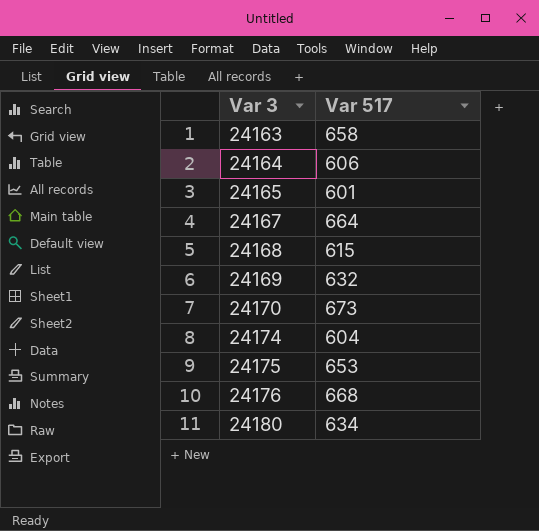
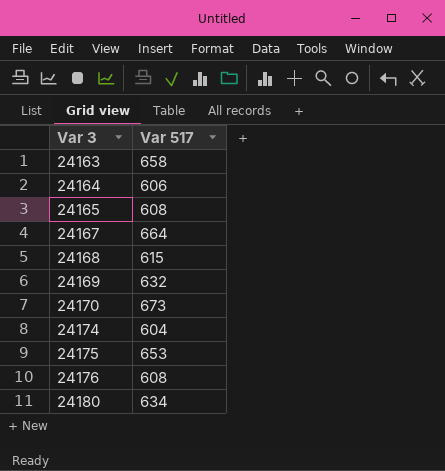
24165 | Var 517: 601 -> 608
24176 | Var 517: 668 -> 608

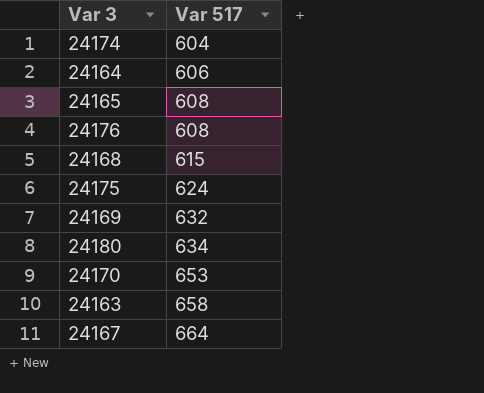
row order: Var 3 ascending -> Var 517 ascending
24175 | Var 517: 653 -> 624
24170 | Var 517: 673 -> 653

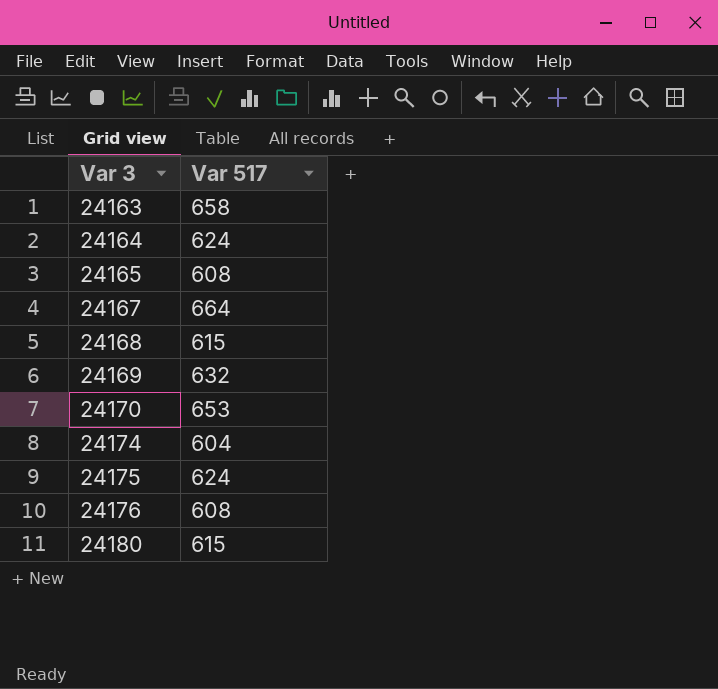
row order: Var 517 ascending -> Var 3 ascending
24164 | Var 517: 606 -> 624
24180 | Var 517: 634 -> 615

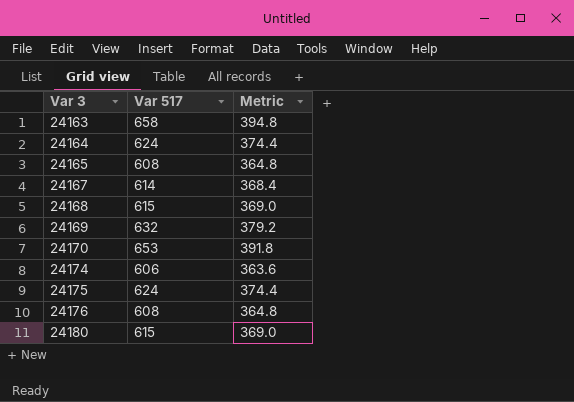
column Metric | formula: none -> [Var 517] * 0.6
24167 | Var 517: 664 -> 614
24174 | Var 517: 604 -> 606

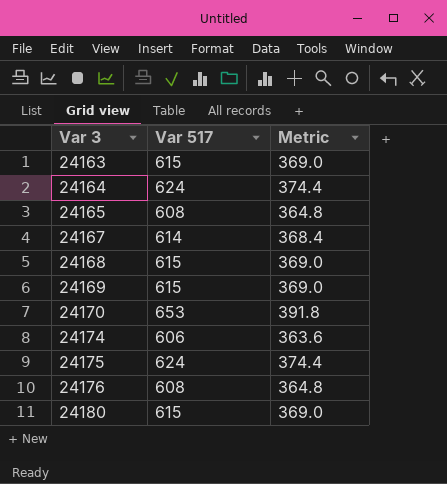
24163 | Var 517: 658 -> 615
24163 | Metric: 394.8 -> 369.0
24169 | Var 517: 632 -> 615
24169 | Metric: 379.2 -> 369.0

